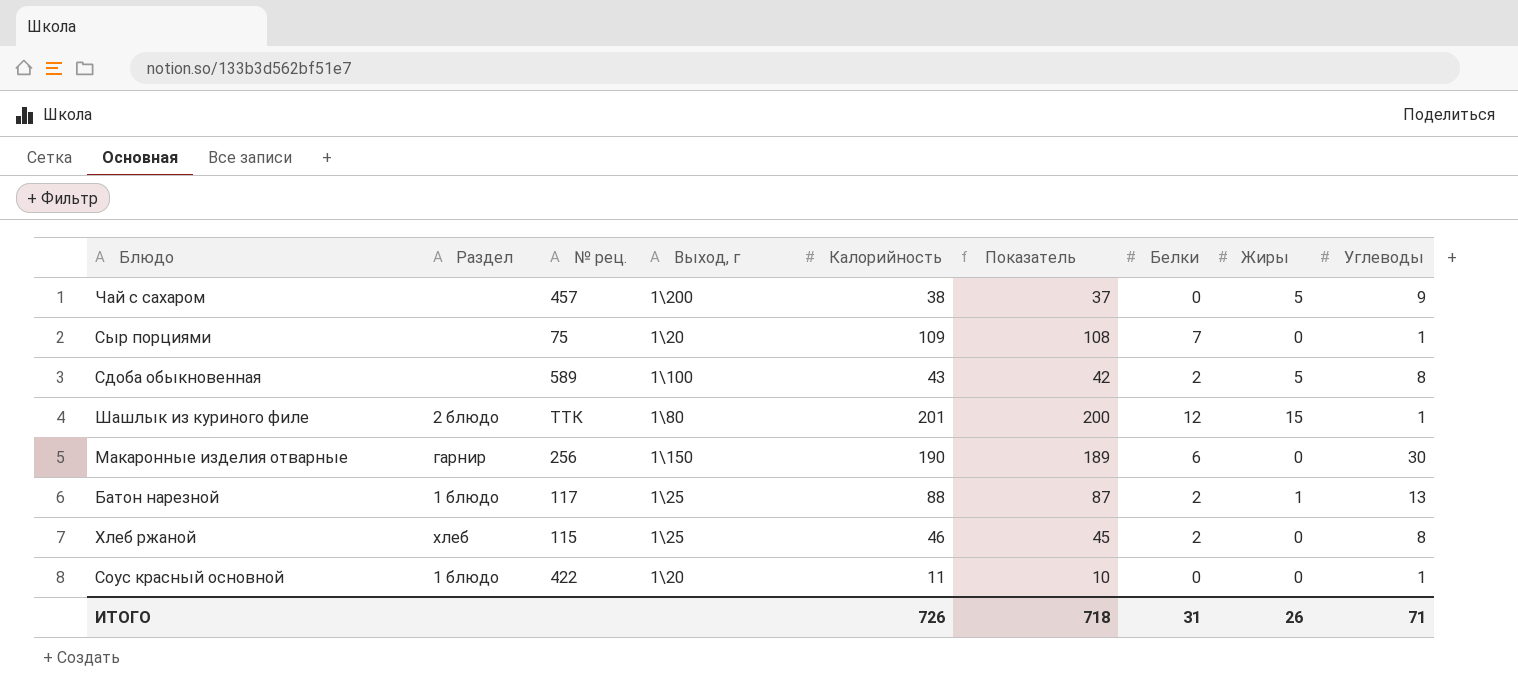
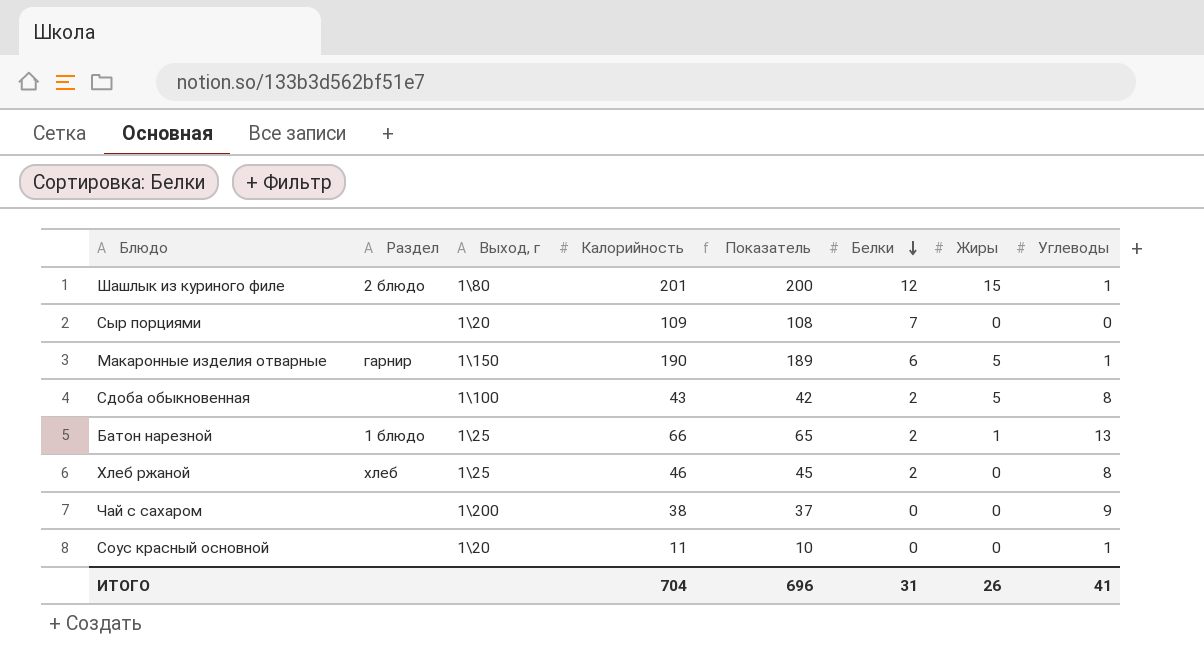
row order: none -> Белки descending
column № рец. | position: 3 -> none
Сыр порциями | Углеводы: 1 -> 0
Макаронные изделия отварные | Жиры: 0 -> 5
Макаронные изделия отварные | Углеводы: 30 -> 1
Батон нарезной | Калорийность: 88 -> 66
Батон нарезной | Показатель: 87 -> 65
Чай с сахаром | Жиры: 5 -> 0
Соус красный основной | Раздел: 1 блюдо -> none
ИТОГО | Калорийность: 726 -> 704
ИТОГО | Показатель: 718 -> 696
ИТОГО | Углеводы: 71 -> 41

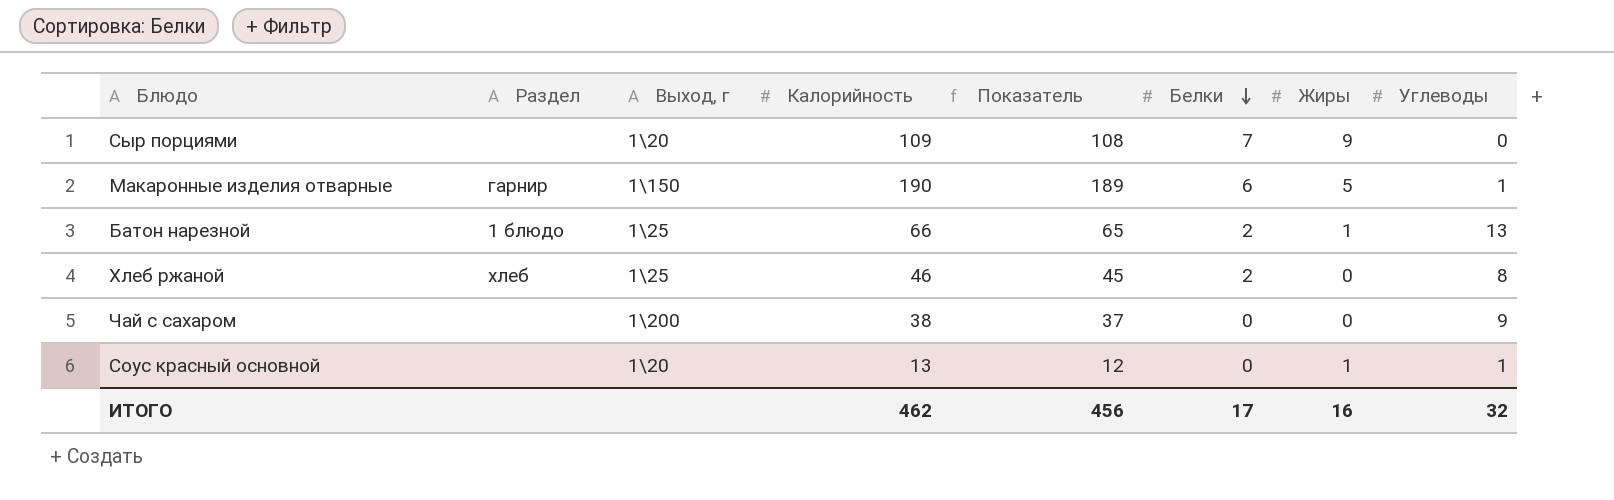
row Шашлык из куриного филе: 2 блюдо | 1\80 | 201 | 200 | 12 | 15 | 1 -> none
row Сдоба обыкновенная: none | 1\100 | 43 | 42 | 2 | 5 | 8 -> none
Сыр порциями | Жиры: 0 -> 9
Соус красный основной | Калорийность: 11 -> 13
Соус красный основной | Показатель: 10 -> 12
Соус красный основной | Жиры: 0 -> 1
ИТОГО | Калорийность: 704 -> 462
ИТОГО | Показатель: 696 -> 456
ИТОГО | Белки: 31 -> 17
ИТОГО | Жиры: 26 -> 16
ИТОГО | Углеводы: 41 -> 32

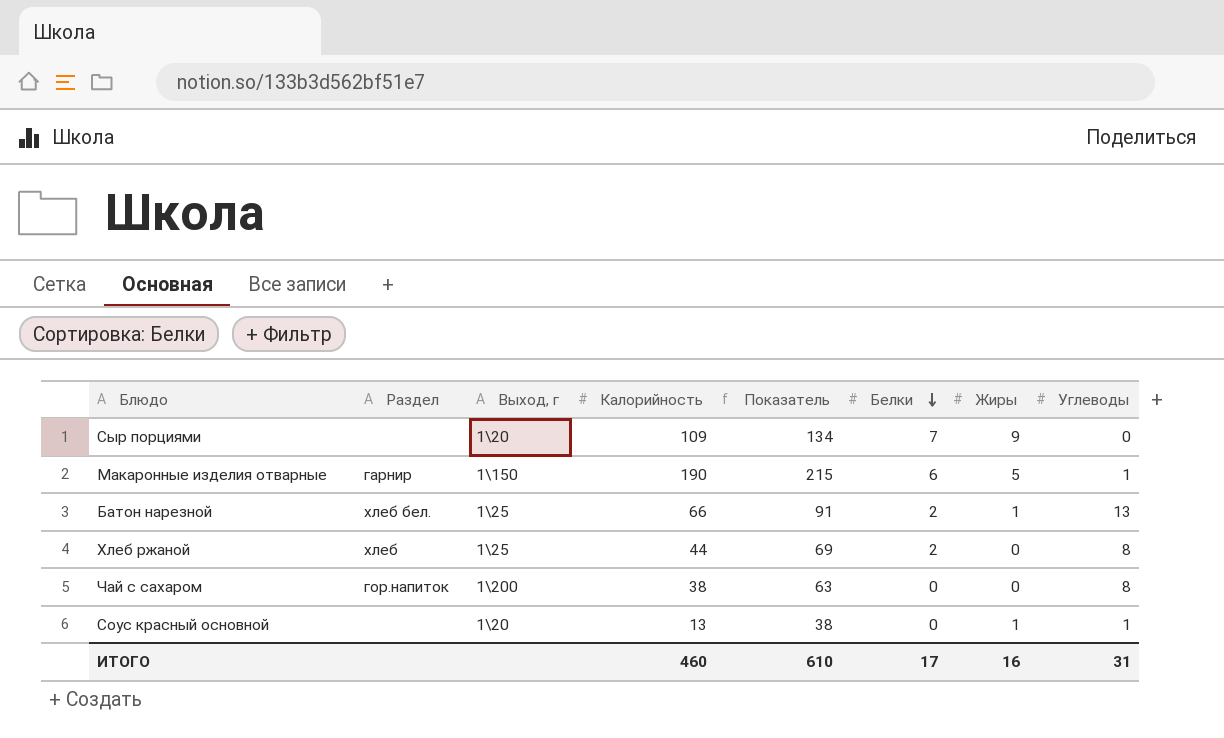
column Показатель | formula: [Калорийность] - 1 -> [Калорийность] + 25
Батон нарезной | Раздел: 1 блюдо -> хлеб бел.
Хлеб ржаной | Калорийность: 46 -> 44
Чай с сахаром | Раздел: none -> гор.напиток
Чай с сахаром | Углеводы: 9 -> 8
ИТОГО | Калорийность: 462 -> 460
ИТОГО | Показатель: 456 -> 610
ИТОГО | Углеводы: 32 -> 31

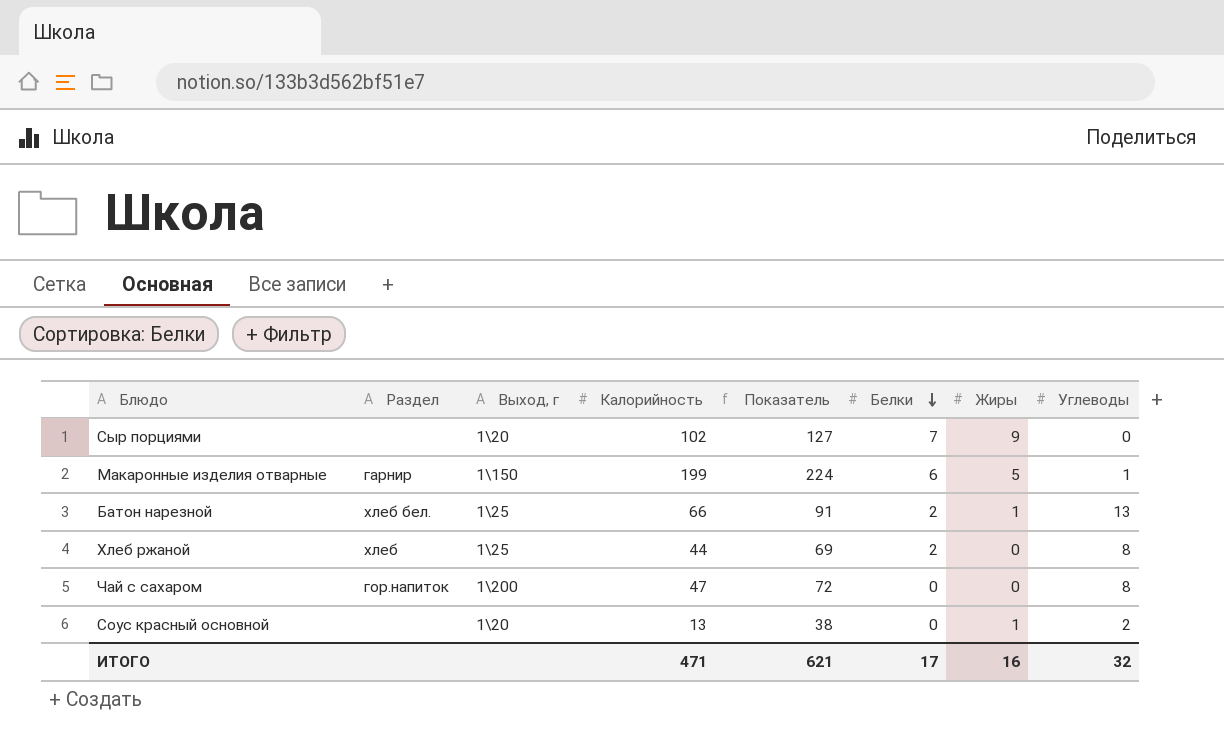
Сыр порциями | Калорийность: 109 -> 102
Сыр порциями | Показатель: 134 -> 127
Макаронные изделия отварные | Калорийность: 190 -> 199
Макаронные изделия отварные | Показатель: 215 -> 224
Чай с сахаром | Калорийность: 38 -> 47
Чай с сахаром | Показатель: 63 -> 72
Соус красный основной | Углеводы: 1 -> 2
ИТОГО | Калорийность: 460 -> 471
ИТОГО | Показатель: 610 -> 621
ИТОГО | Углеводы: 31 -> 32

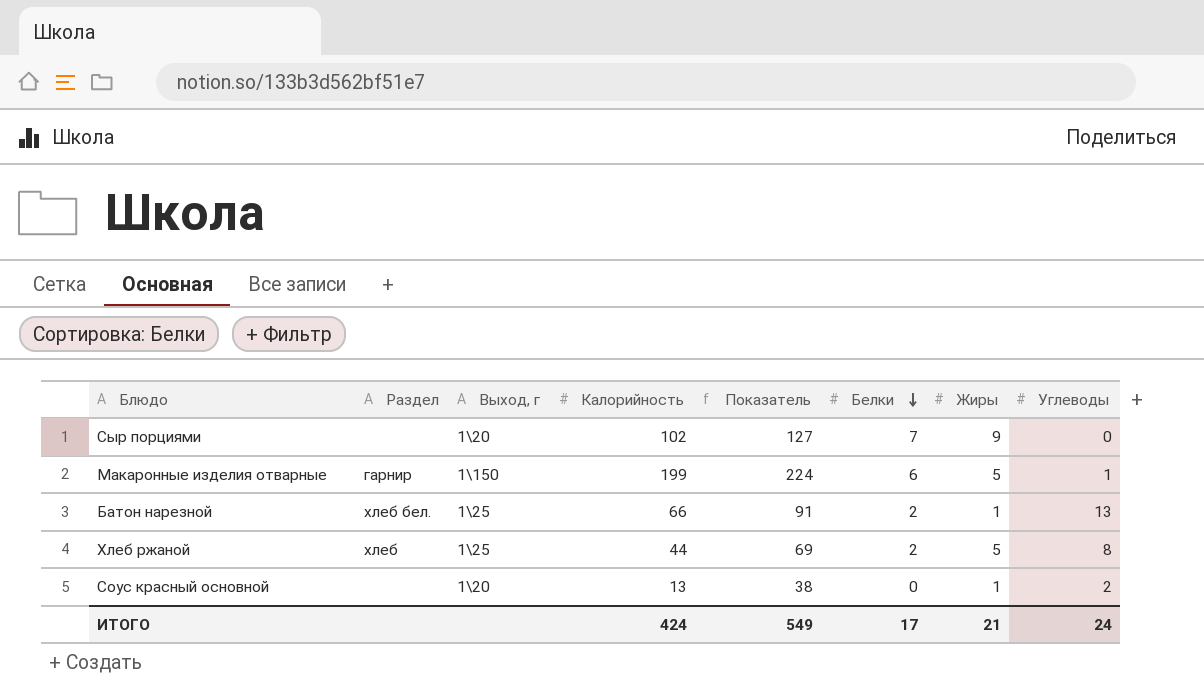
row Чай с сахаром: гор.напиток | 1\200 | 47 | 72 | 0 | 0 | 8 -> none
Хлеб ржаной | Жиры: 0 -> 5
ИТОГО | Калорийность: 471 -> 424
ИТОГО | Показатель: 621 -> 549
ИТОГО | Жиры: 16 -> 21
ИТОГО | Углеводы: 32 -> 24

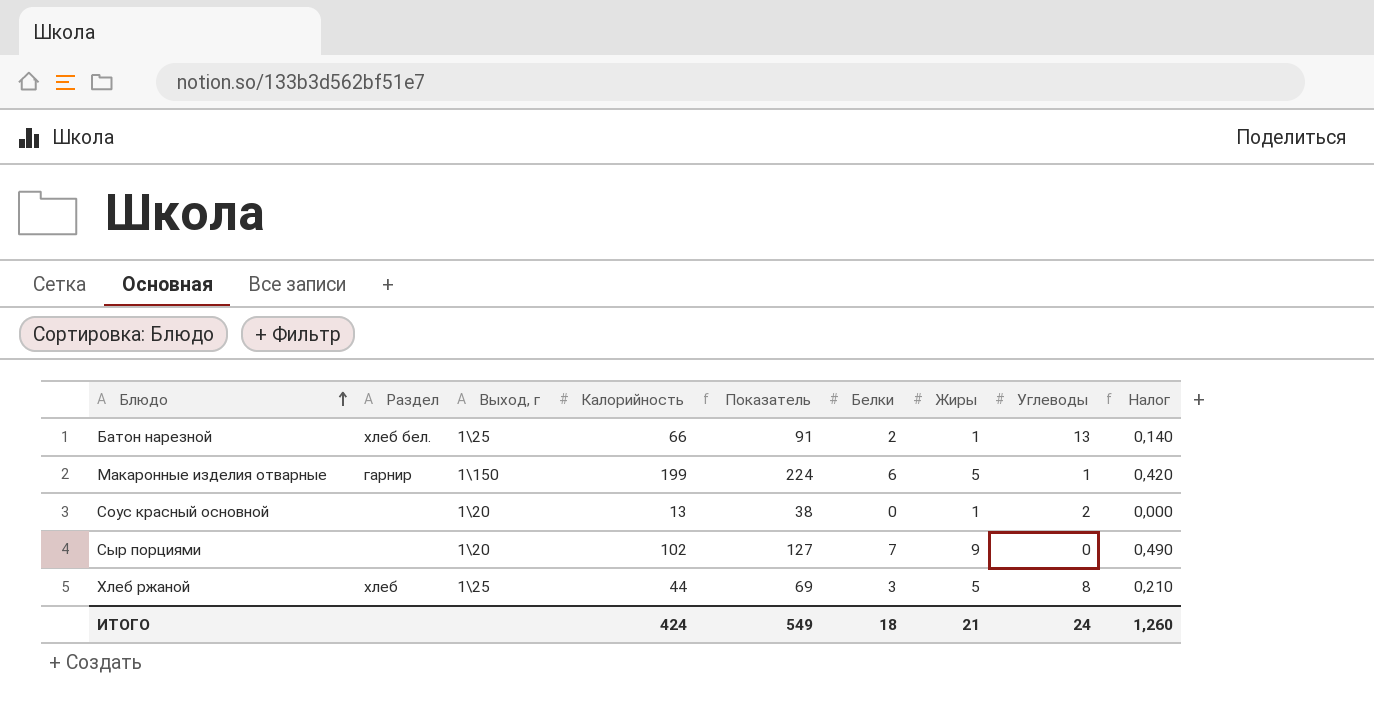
row order: Белки descending -> Блюдо ascending
column Налог | formula: none -> [Белки] * 0,07
Хлеб ржаной | Белки: 2 -> 3
ИТОГО | Белки: 17 -> 18

